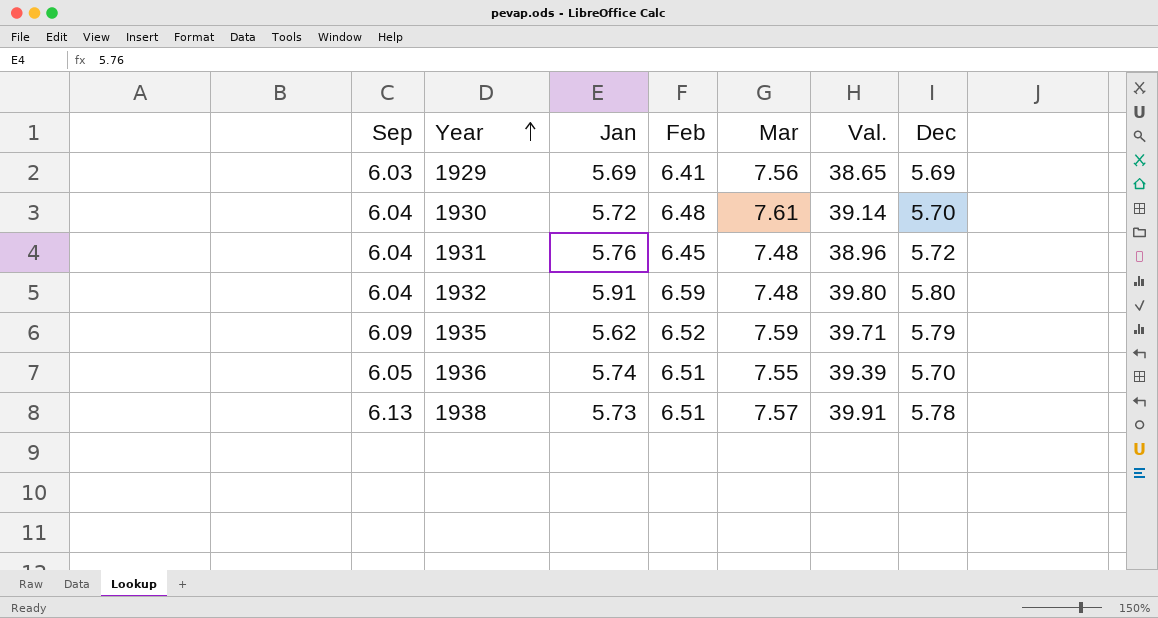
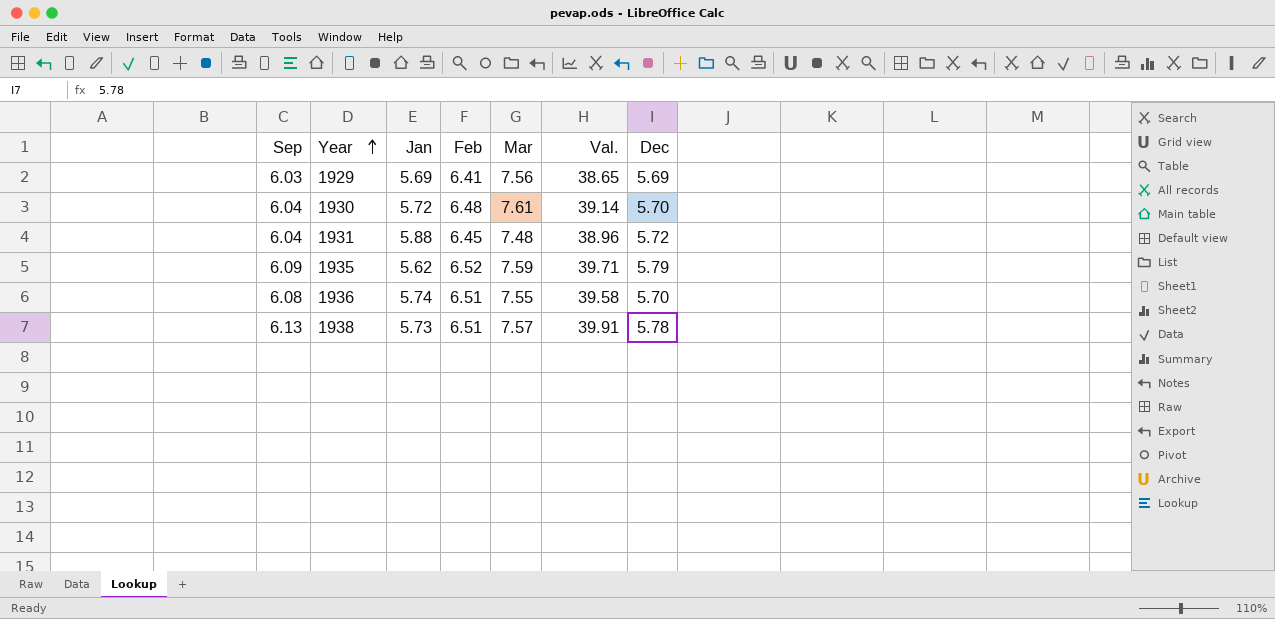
row 1932: 6.04 | 5.91 | 6.59 | 7.48 | 39.80 | 5.80 -> none
1931 | Jan: 5.76 -> 5.88
1936 | Sep: 6.05 -> 6.08
1936 | Val.: 39.39 -> 39.58

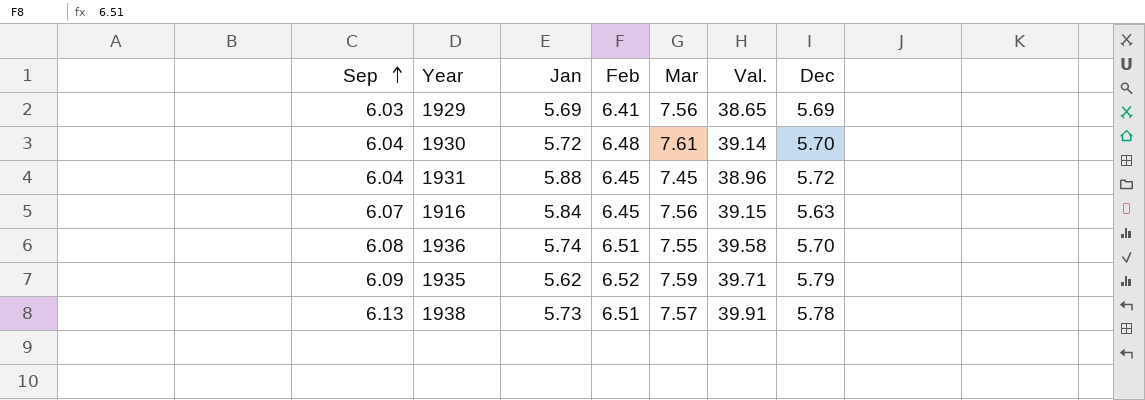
row order: Year ascending -> Sep ascending
1931 | Mar: 7.48 -> 7.45
row 1916: none -> 6.07 | 5.84 | 6.45 | 7.56 | 39.15 | 5.63

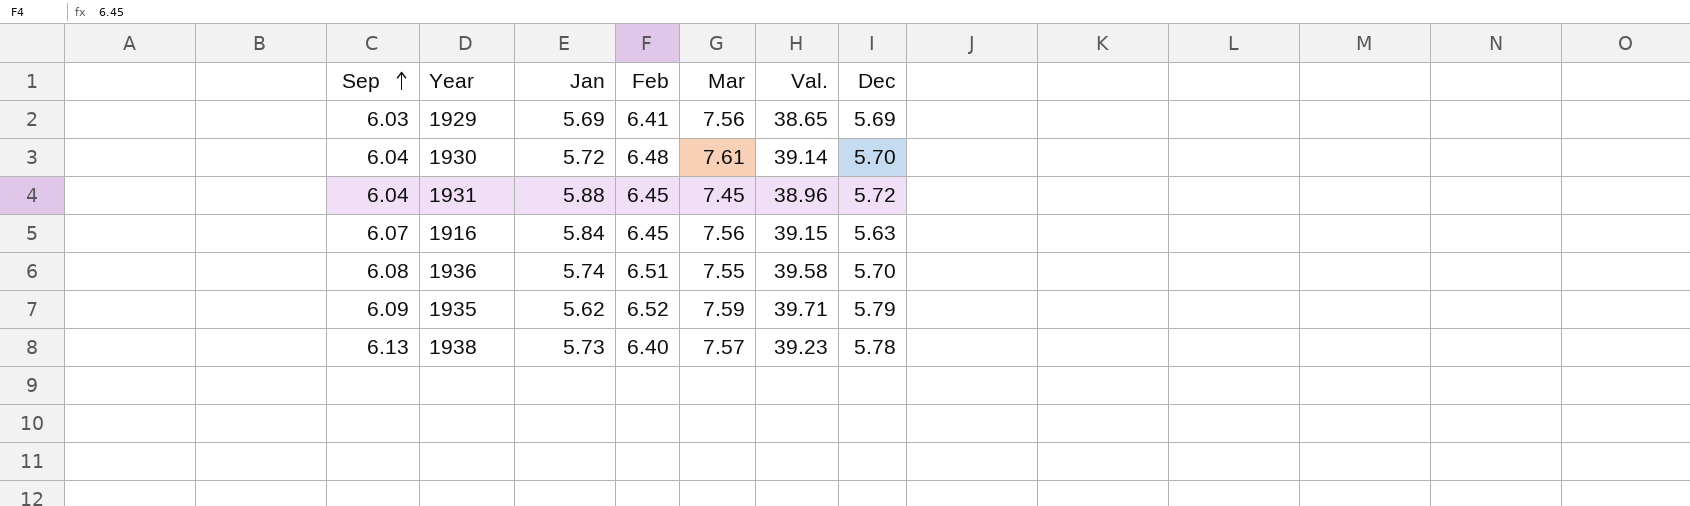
1938 | Feb: 6.51 -> 6.40
1938 | Val.: 39.91 -> 39.23

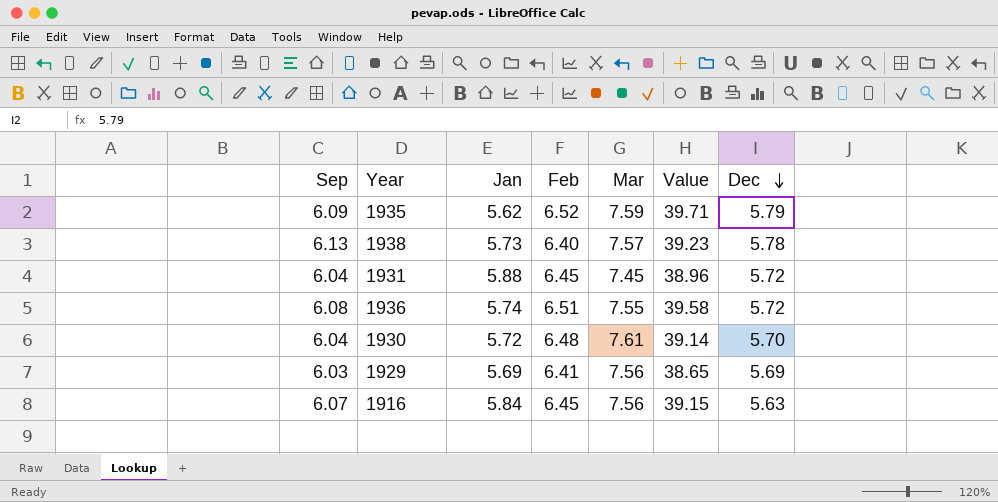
row order: Sep ascending -> Dec descending
column name: Val. -> Value
1936 | Dec: 5.70 -> 5.72

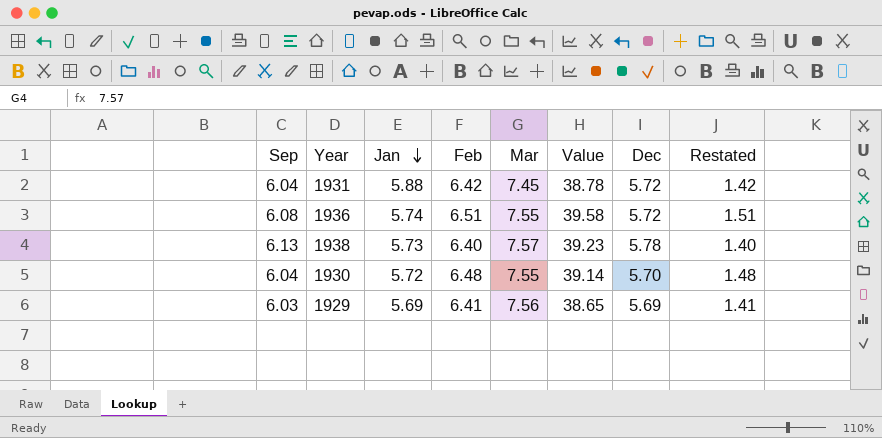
row order: Dec descending -> Jan descending
column Restated | formula: none -> [Feb] - 5
row 1935: 6.09 | 5.62 | 6.52 | 7.59 | 39.71 | 5.79 -> none
row 1916: 6.07 | 5.84 | 6.45 | 7.56 | 39.15 | 5.63 -> none
1931 | Feb: 6.45 -> 6.42
1931 | Value: 38.96 -> 38.78
1930 | Mar: 7.61 -> 7.55

